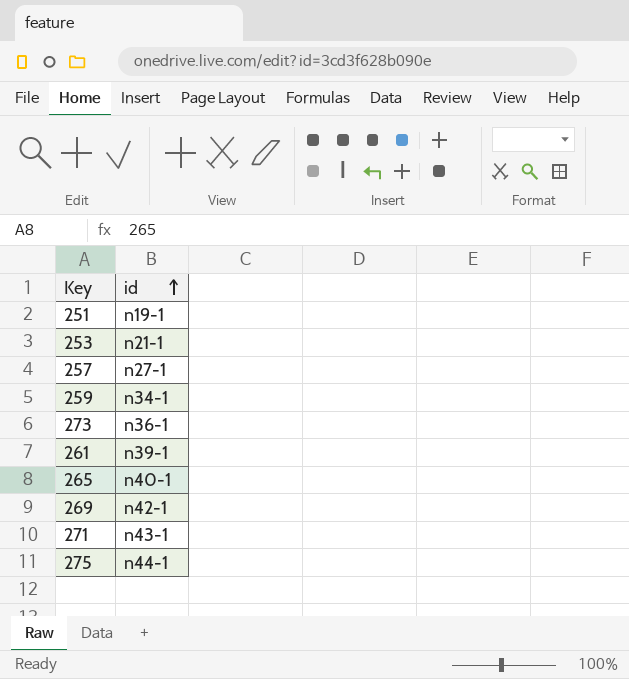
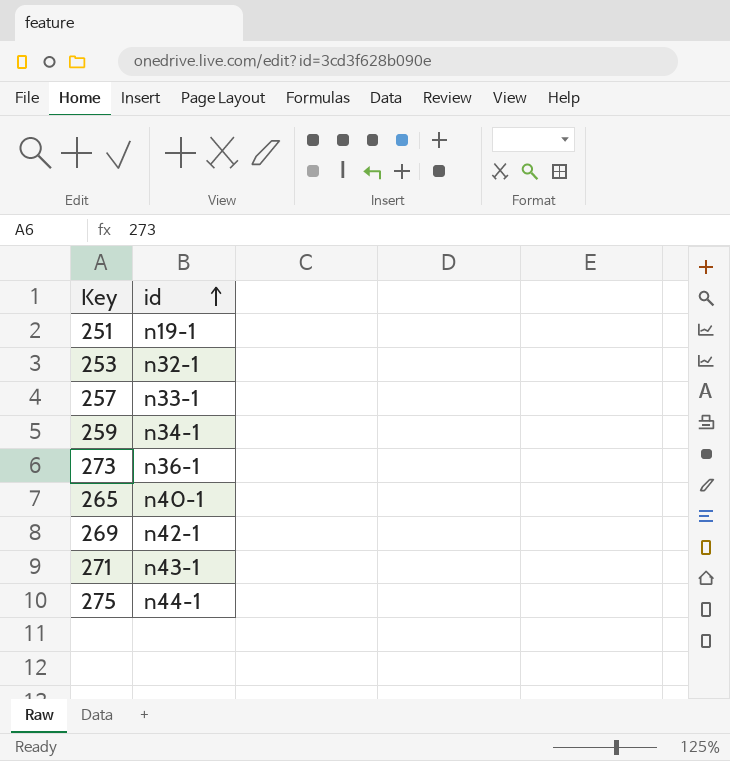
row 261: n39-1 -> none
253 | id: n21-1 -> n32-1
257 | id: n27-1 -> n33-1

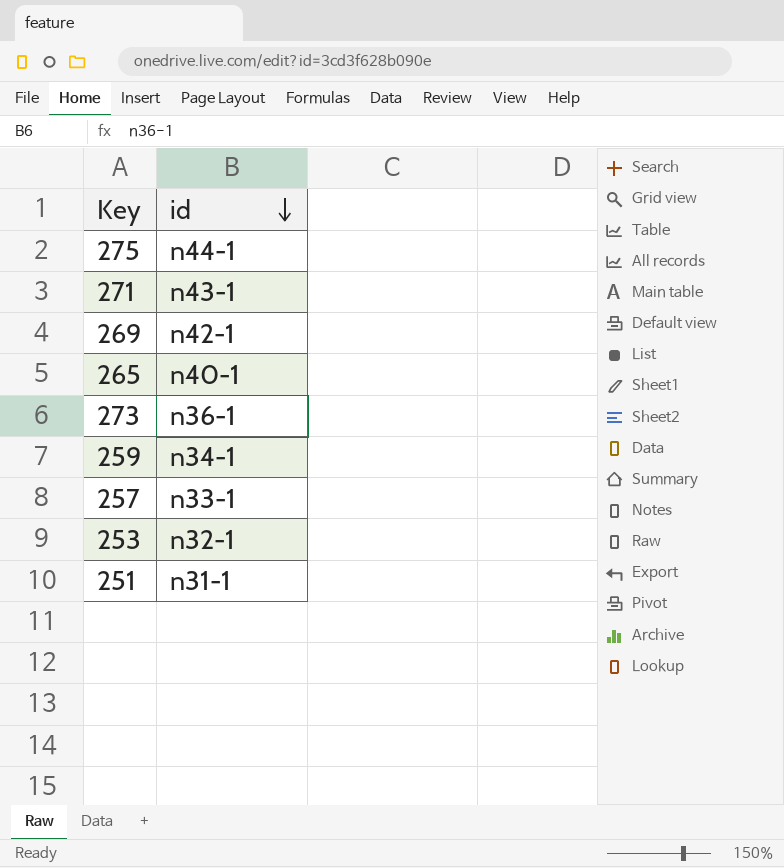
row order: id ascending -> id descending
251 | id: n19-1 -> n31-1

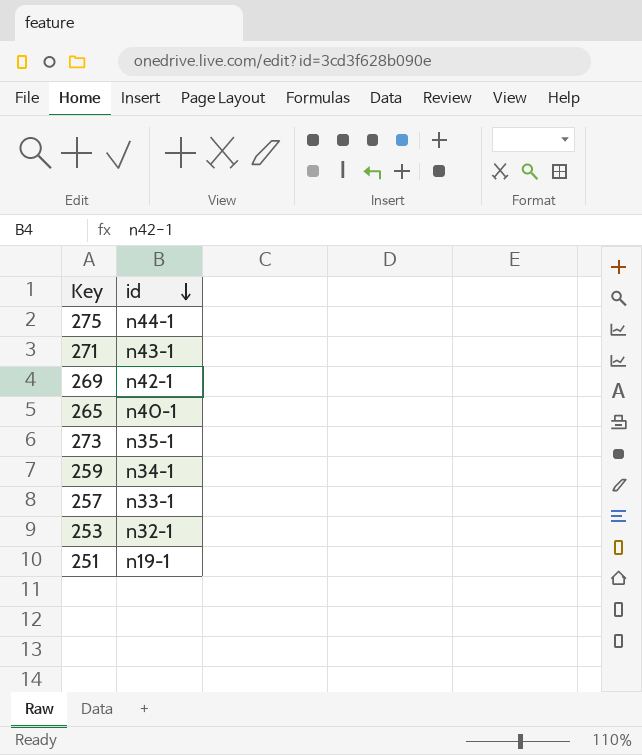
273 | id: n36-1 -> n35-1
251 | id: n31-1 -> n19-1

